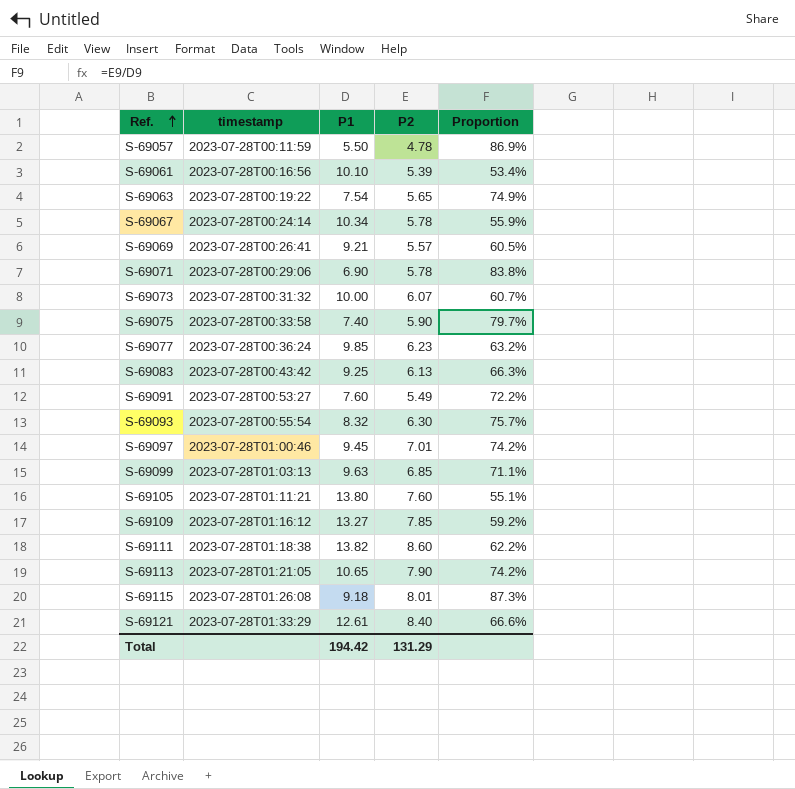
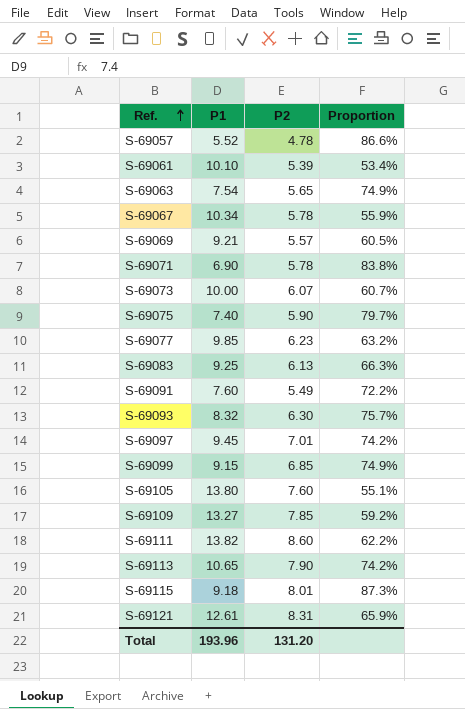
column timestamp | position: 2 -> none
S-69057 | P1: 5.50 -> 5.52
S-69057 | Proportion: 86.9% -> 86.6%
S-69099 | P1: 9.63 -> 9.15
S-69099 | Proportion: 71.1% -> 74.9%
S-69121 | P2: 8.40 -> 8.31
S-69121 | Proportion: 66.6% -> 65.9%
Total | P1: 194.42 -> 193.96
Total | P2: 131.29 -> 131.20

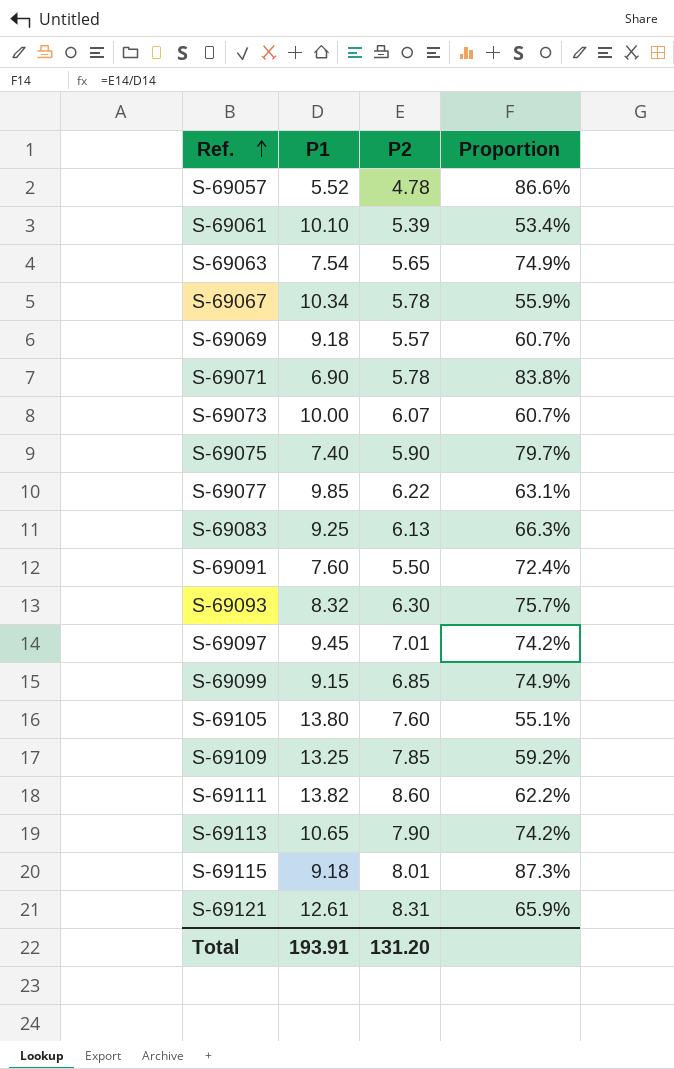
S-69069 | P1: 9.21 -> 9.18
S-69069 | Proportion: 60.5% -> 60.7%
S-69077 | P2: 6.23 -> 6.22
S-69077 | Proportion: 63.2% -> 63.1%
S-69091 | P2: 5.49 -> 5.50
S-69091 | Proportion: 72.2% -> 72.4%
S-69109 | P1: 13.27 -> 13.25
Total | P1: 193.96 -> 193.91

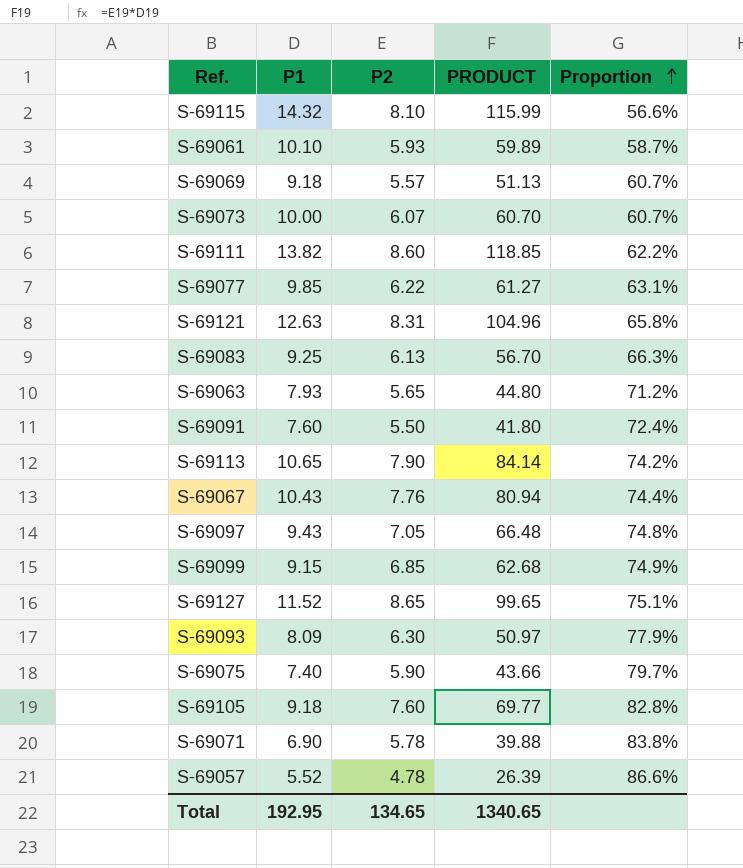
row order: Ref. ascending -> Proportion ascending
column PRODUCT | formula: none -> [P1] * [P2]
row S-69109: 13.25 | 7.85 | 59.2% -> none
S-69115 | P1: 9.18 -> 14.32
S-69115 | P2: 8.01 -> 8.10
S-69115 | Proportion: 87.3% -> 56.6%
S-69061 | P2: 5.39 -> 5.93
S-69061 | Proportion: 53.4% -> 58.7%
S-69121 | P1: 12.61 -> 12.63
S-69121 | Proportion: 65.9% -> 65.8%
S-69063 | P1: 7.54 -> 7.93
S-69063 | Proportion: 74.9% -> 71.2%
S-69067 | P1: 10.34 -> 10.43
S-69067 | P2: 5.78 -> 7.76
S-69067 | Proportion: 55.9% -> 74.4%
S-69097 | P1: 9.45 -> 9.43
S-69097 | P2: 7.01 -> 7.05
S-69097 | Proportion: 74.2% -> 74.8%
row S-69127: none -> 11.52 | 8.65 | 99.65 | 75.1%
S-69093 | P1: 8.32 -> 8.09
S-69093 | Proportion: 75.7% -> 77.9%
S-69105 | P1: 13.80 -> 9.18
S-69105 | Proportion: 55.1% -> 82.8%
Total | P1: 193.91 -> 192.95
Total | P2: 131.20 -> 134.65

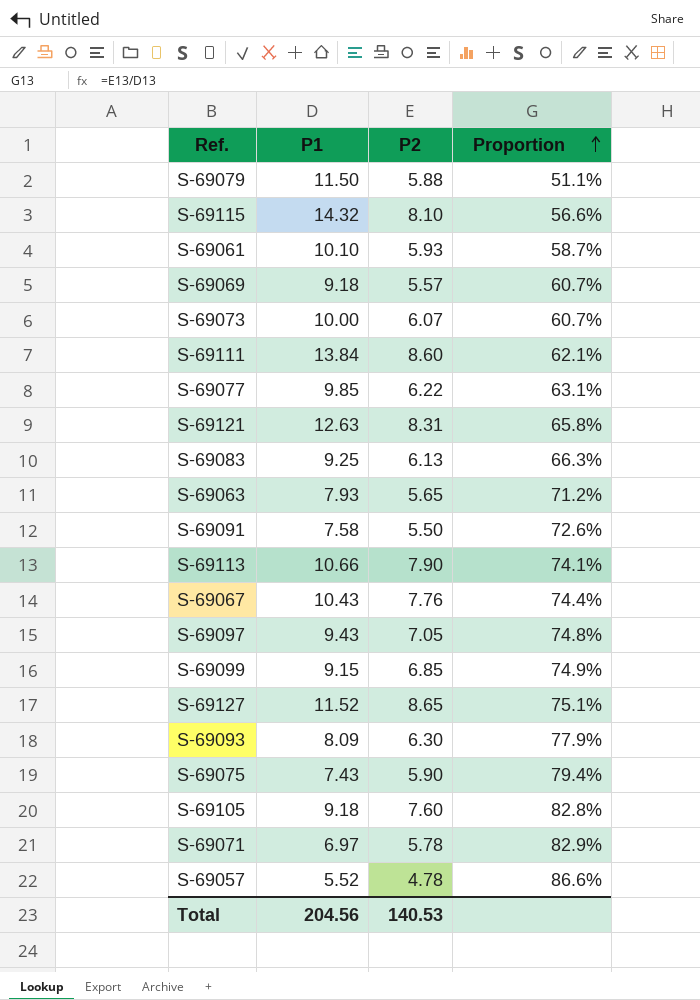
column PRODUCT | formula: [P1] * [P2] -> none
row S-69079: none -> 11.50 | 5.88 | 51.1%
S-69111 | P1: 13.82 -> 13.84
S-69111 | Proportion: 62.2% -> 62.1%
S-69091 | P1: 7.60 -> 7.58
S-69091 | Proportion: 72.4% -> 72.6%
S-69113 | P1: 10.65 -> 10.66
S-69113 | Proportion: 74.2% -> 74.1%
S-69075 | P1: 7.40 -> 7.43
S-69075 | Proportion: 79.7% -> 79.4%
S-69071 | P1: 6.90 -> 6.97
S-69071 | Proportion: 83.8% -> 82.9%
Total | P1: 192.95 -> 204.56
Total | P2: 134.65 -> 140.53

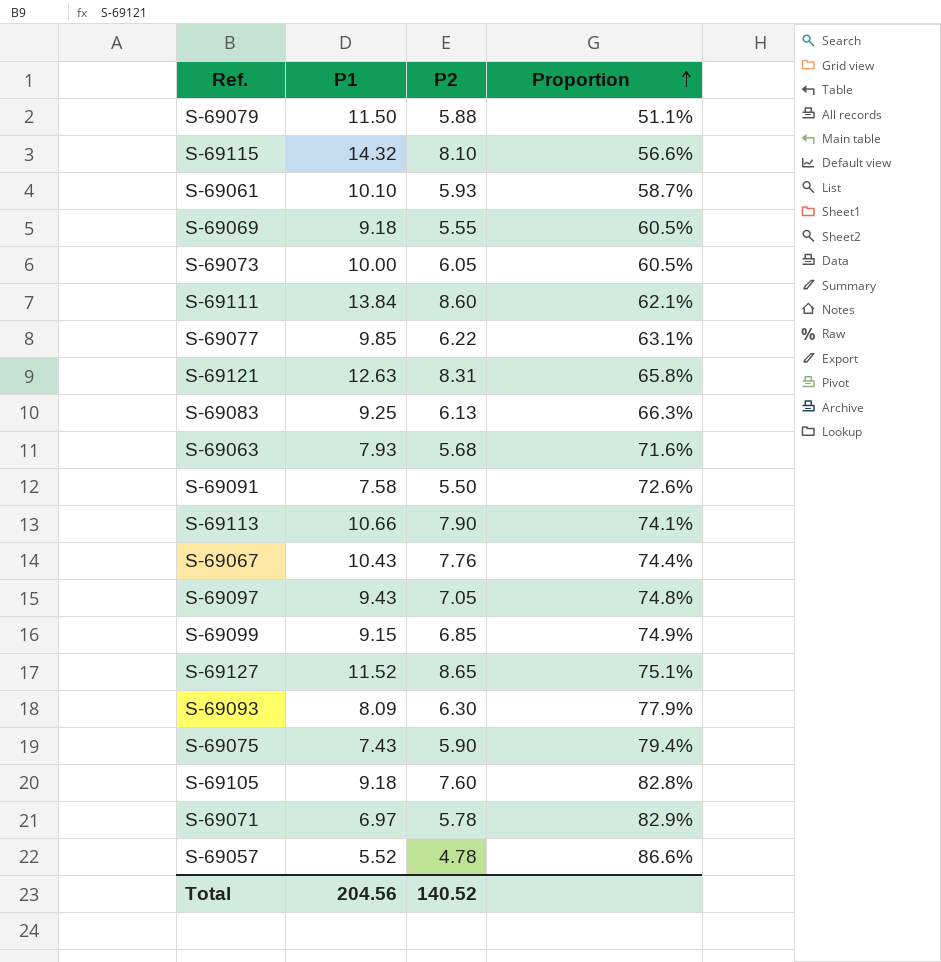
S-69069 | P2: 5.57 -> 5.55
S-69069 | Proportion: 60.7% -> 60.5%
S-69073 | P2: 6.07 -> 6.05
S-69073 | Proportion: 60.7% -> 60.5%
S-69063 | P2: 5.65 -> 5.68
S-69063 | Proportion: 71.2% -> 71.6%
Total | P2: 140.53 -> 140.52

